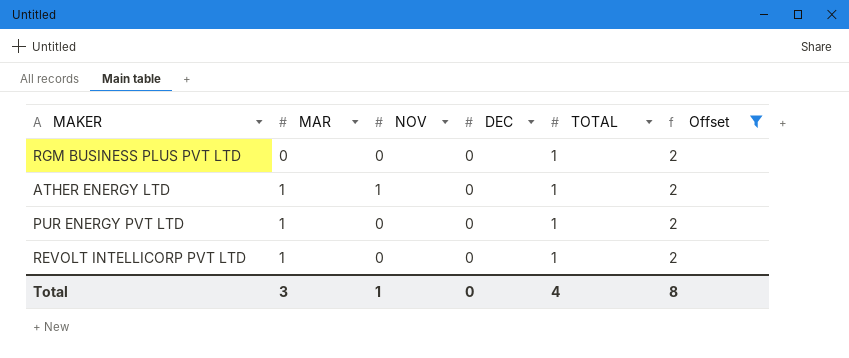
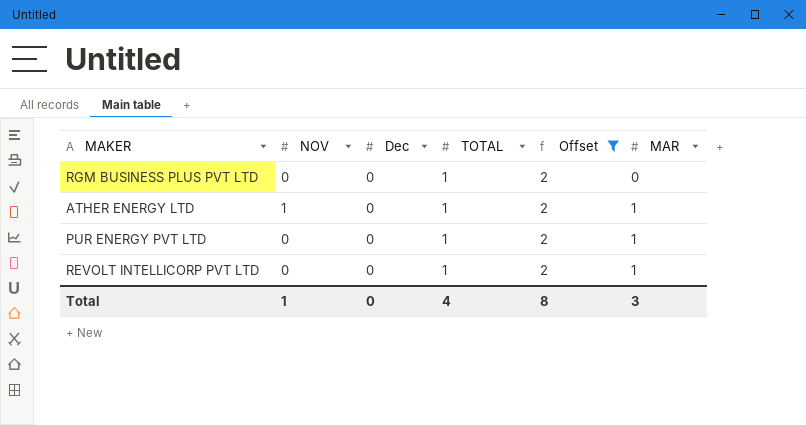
column name: DEC -> Dec
column MAR | position: 2 -> 6

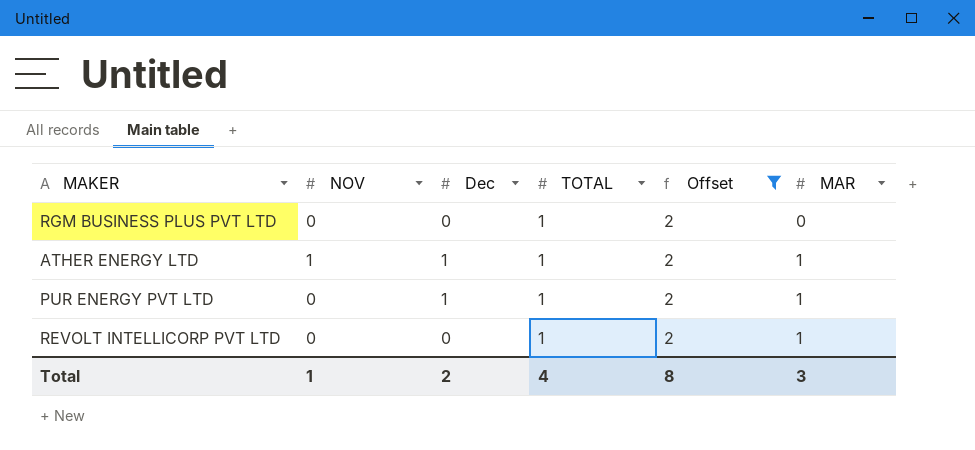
ATHER ENERGY LTD | Dec: 0 -> 1
PUR ENERGY PVT LTD | Dec: 0 -> 1
Total | Dec: 0 -> 2

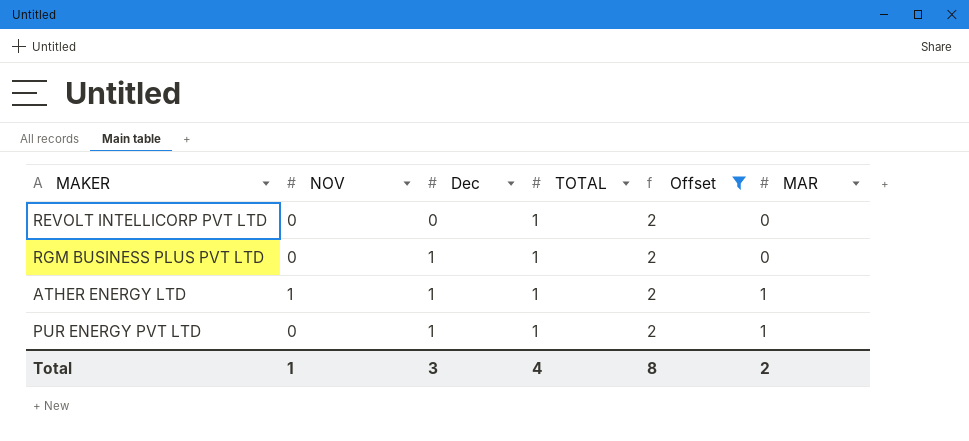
row order: MAR ascending -> Dec ascending
REVOLT INTELLICORP PVT LTD | MAR: 1 -> 0
RGM BUSINESS PLUS PVT LTD | Dec: 0 -> 1
Total | Dec: 2 -> 3
Total | MAR: 3 -> 2

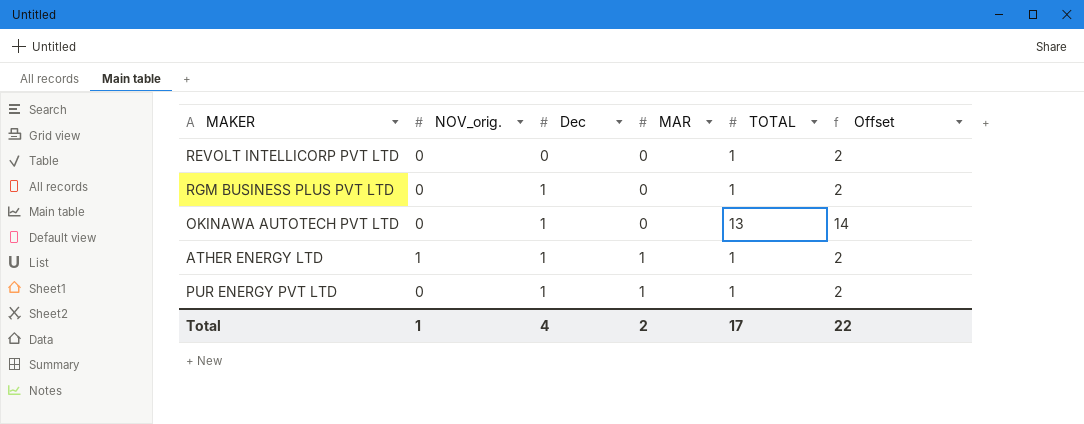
filter: Offset = 2 -> none
column name: NOV -> NOV_orig.
column MAR | position: 6 -> 4
Total | Dec: 3 -> 4
Total | TOTAL: 4 -> 17
Total | Offset: 8 -> 22

